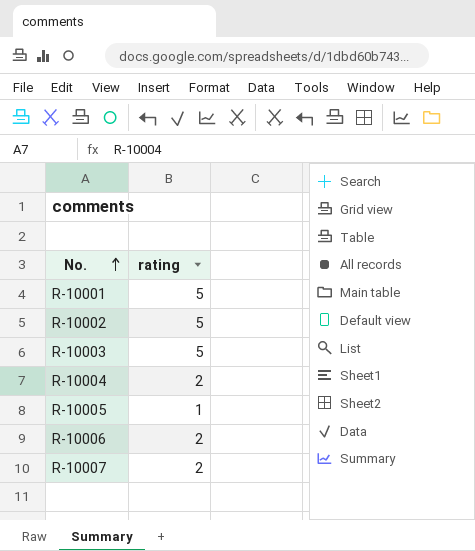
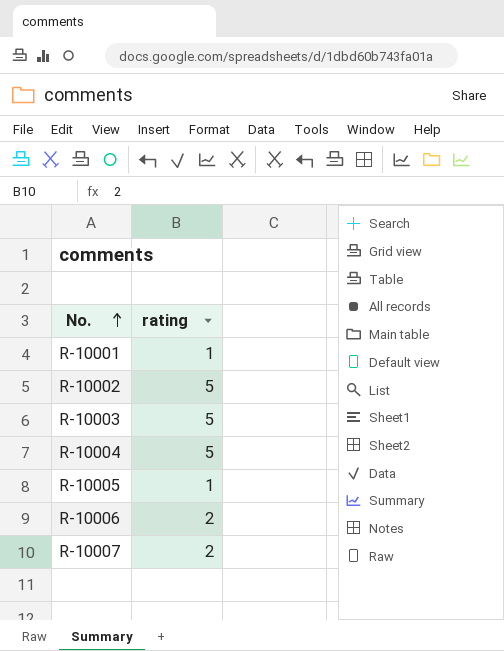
R-10001 | rating: 5 -> 1
R-10004 | rating: 2 -> 5

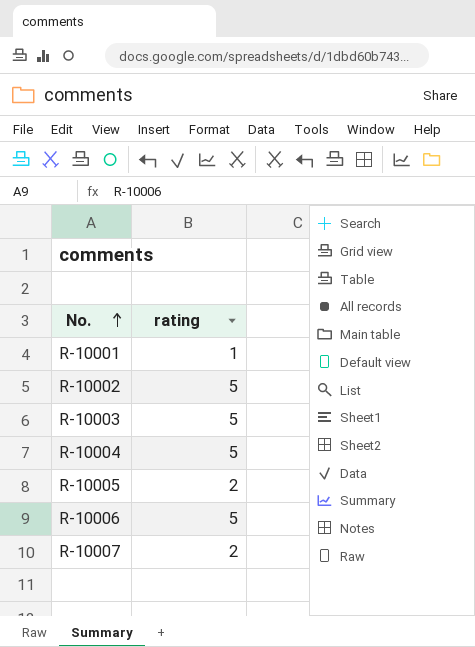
R-10005 | rating: 1 -> 2
R-10006 | rating: 2 -> 5

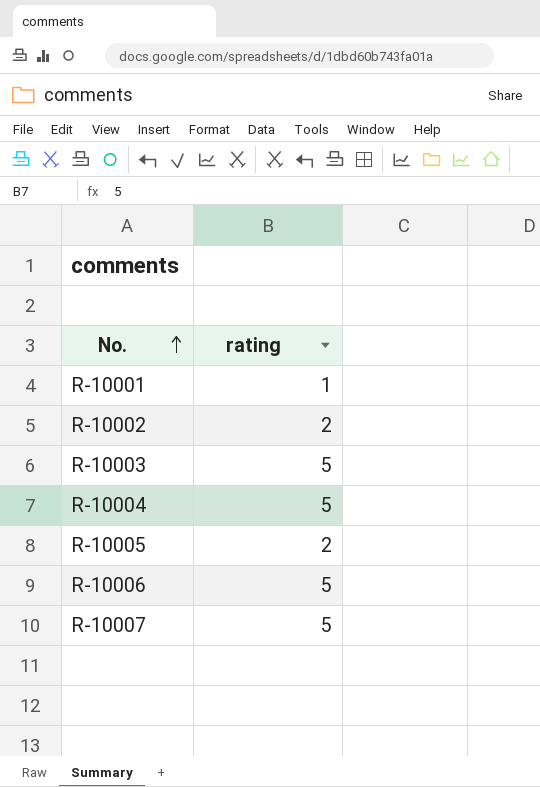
R-10002 | rating: 5 -> 2
R-10007 | rating: 2 -> 5

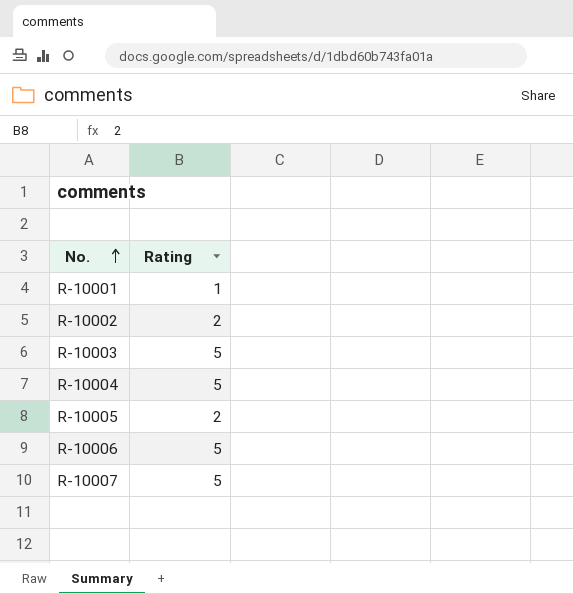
column name: rating -> Rating

